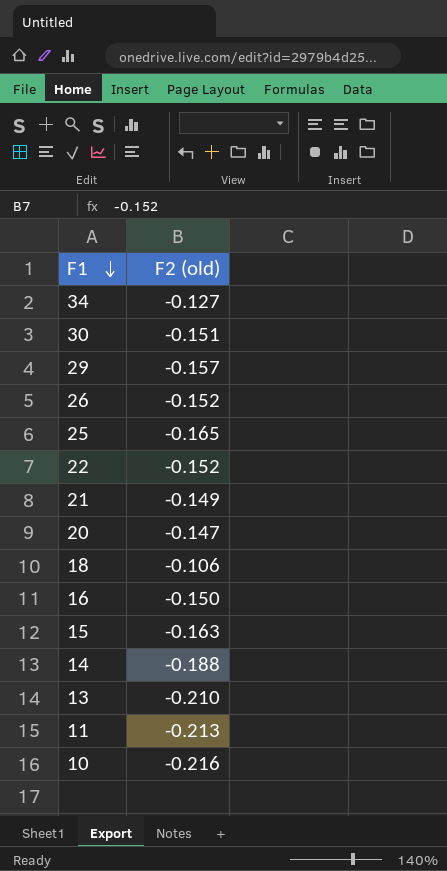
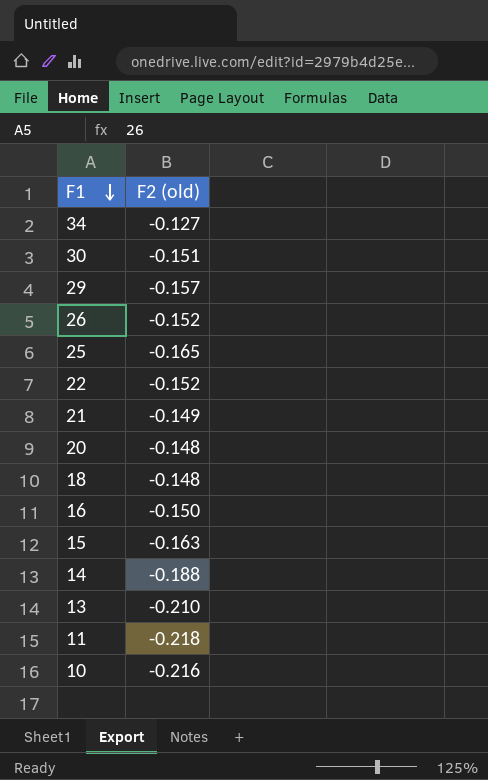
20 | F2 (old): -0.147 -> -0.148
18 | F2 (old): -0.106 -> -0.148
11 | F2 (old): -0.213 -> -0.218

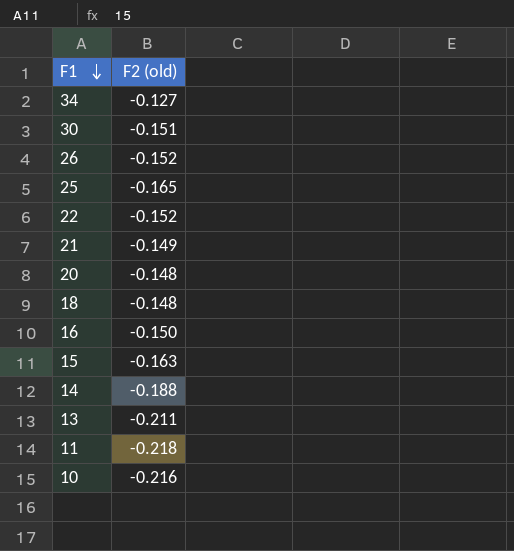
row 29: -0.157 -> none
13 | F2 (old): -0.210 -> -0.211

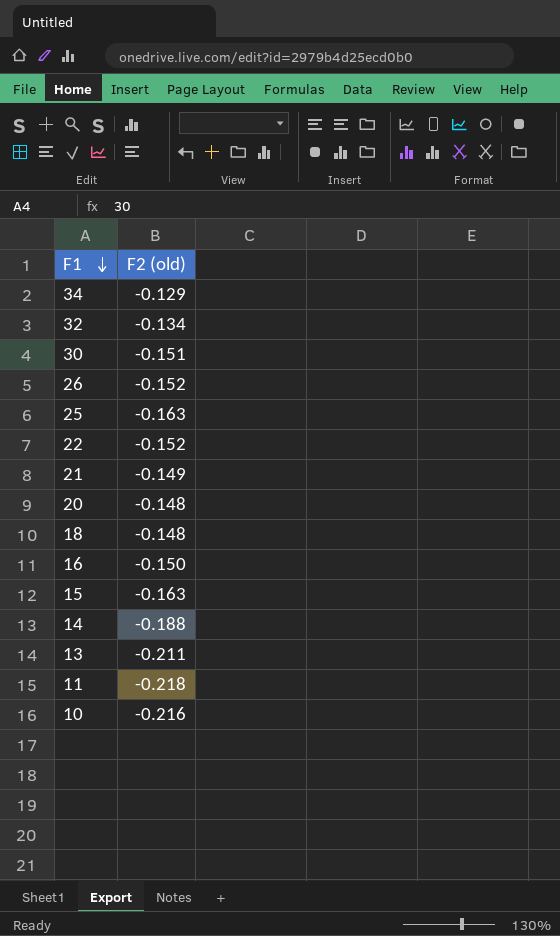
34 | F2 (old): -0.127 -> -0.129
row 32: none -> -0.134
25 | F2 (old): -0.165 -> -0.163

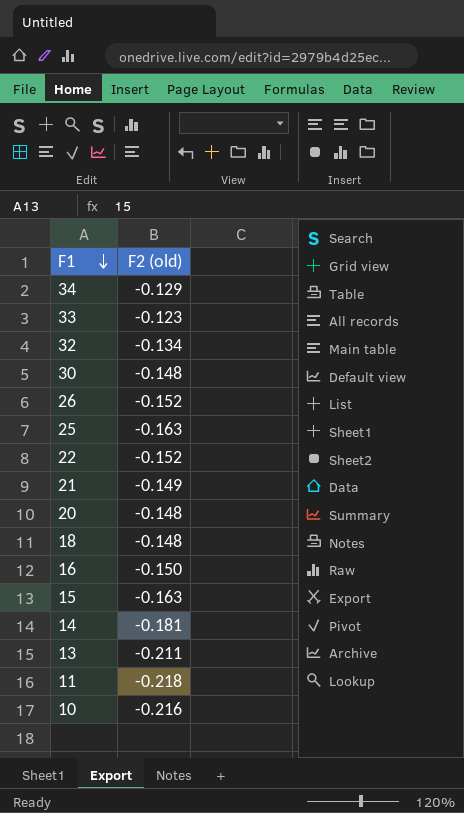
row 33: none -> -0.123
30 | F2 (old): -0.151 -> -0.148
14 | F2 (old): -0.188 -> -0.181

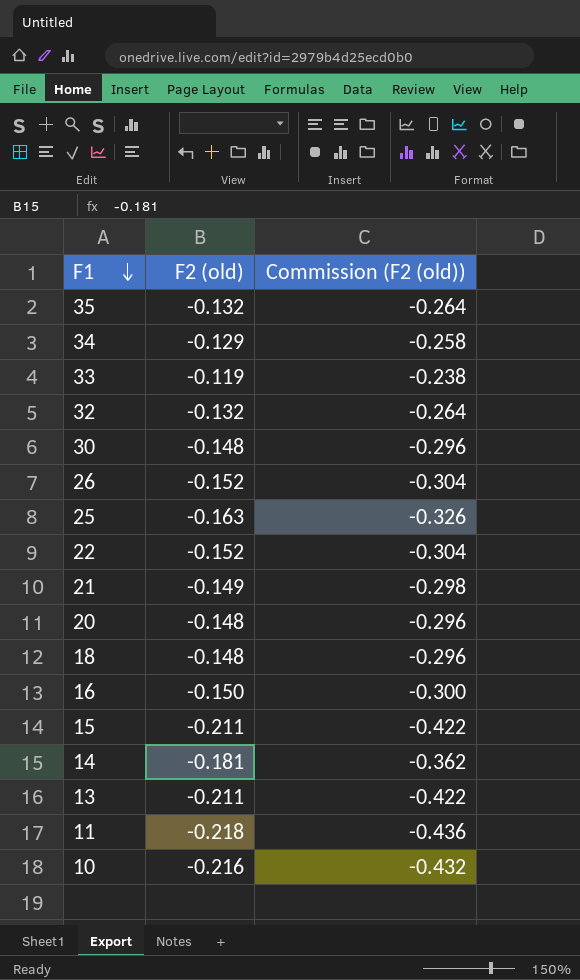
column Commission (F2 (old)) | formula: none -> [F2 (old)] * 2
row 35: none -> -0.132 | -0.264
33 | F2 (old): -0.123 -> -0.119
32 | F2 (old): -0.134 -> -0.132
15 | F2 (old): -0.163 -> -0.211

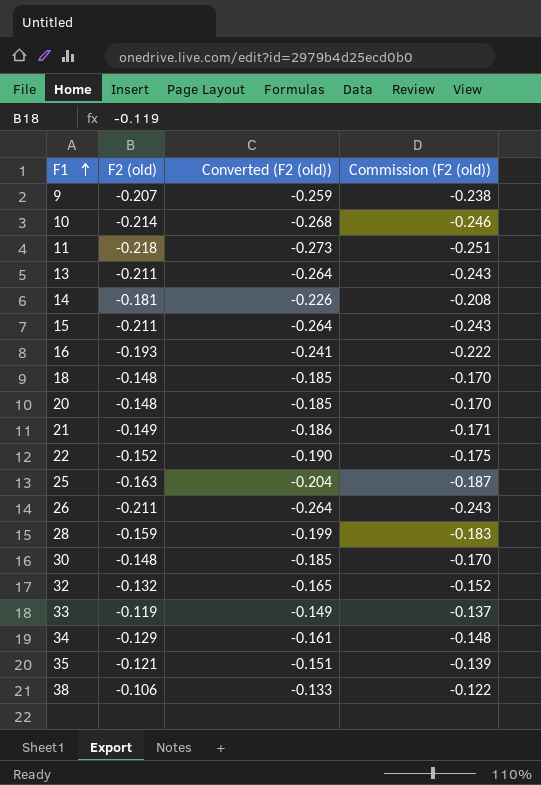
row order: F1 descending -> F1 ascending
column Converted (F2 (old)) | formula: none -> [F2 (old)] * 1.25
column Commission (F2 (old)) | formula: [F2 (old)] * 2 -> [F2 (old)] * 1.15
row 9: none -> -0.207 | -0.259 | -0.238
10 | F2 (old): -0.216 -> -0.214
16 | F2 (old): -0.150 -> -0.193
26 | F2 (old): -0.152 -> -0.211
row 28: none -> -0.159 | -0.199 | -0.183
35 | F2 (old): -0.132 -> -0.121
row 38: none -> -0.106 | -0.133 | -0.122

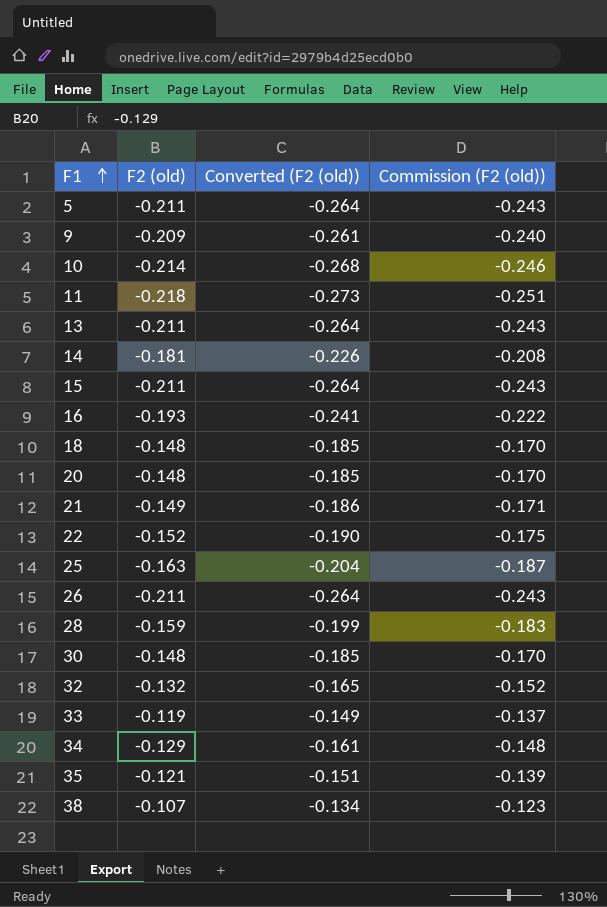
row 5: none -> -0.211 | -0.264 | -0.243
9 | F2 (old): -0.207 -> -0.209
9 | Converted (F2 (old)): -0.259 -> -0.261
9 | Commission (F2 (old)): -0.238 -> -0.240
38 | F2 (old): -0.106 -> -0.107
38 | Converted (F2 (old)): -0.133 -> -0.134
38 | Commission (F2 (old)): -0.122 -> -0.123

